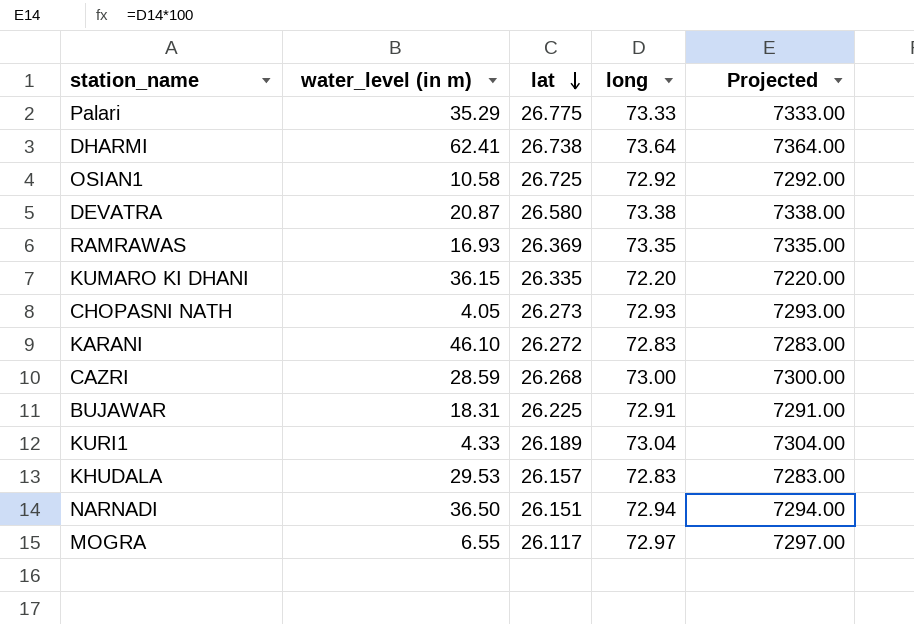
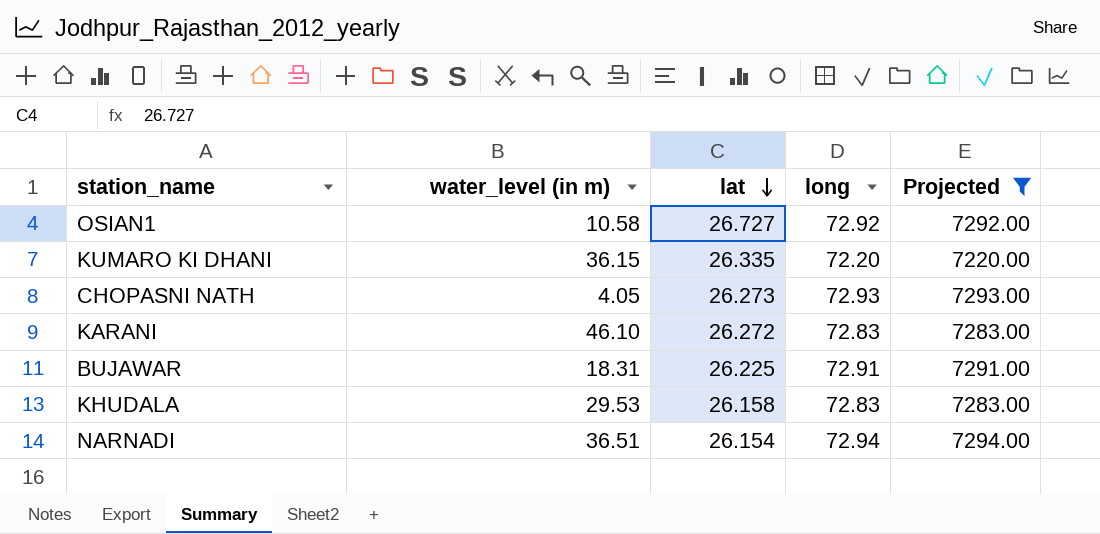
filter: none -> Projected <= 7294.00
OSIAN1 | lat: 26.725 -> 26.727
KHUDALA | lat: 26.157 -> 26.158
NARNADI | water_level (in m): 36.50 -> 36.51
NARNADI | lat: 26.151 -> 26.154

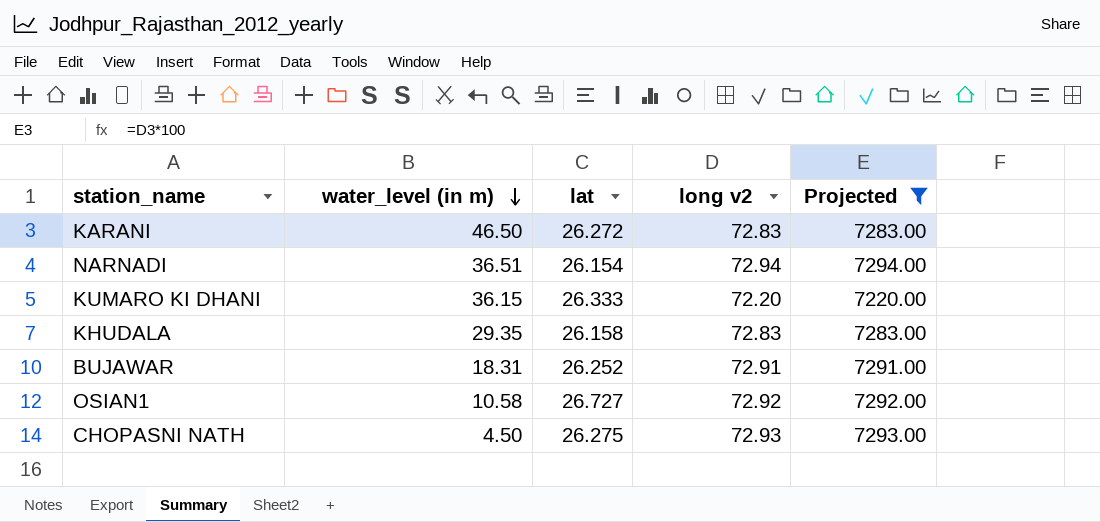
row order: lat descending -> water_level (in m) descending
column name: long -> long v2
KARANI | water_level (in m): 46.10 -> 46.50
KUMARO KI DHANI | lat: 26.335 -> 26.333
KHUDALA | water_level (in m): 29.53 -> 29.35
BUJAWAR | lat: 26.225 -> 26.252
CHOPASNI NATH | water_level (in m): 4.05 -> 4.50
CHOPASNI NATH | lat: 26.273 -> 26.275

